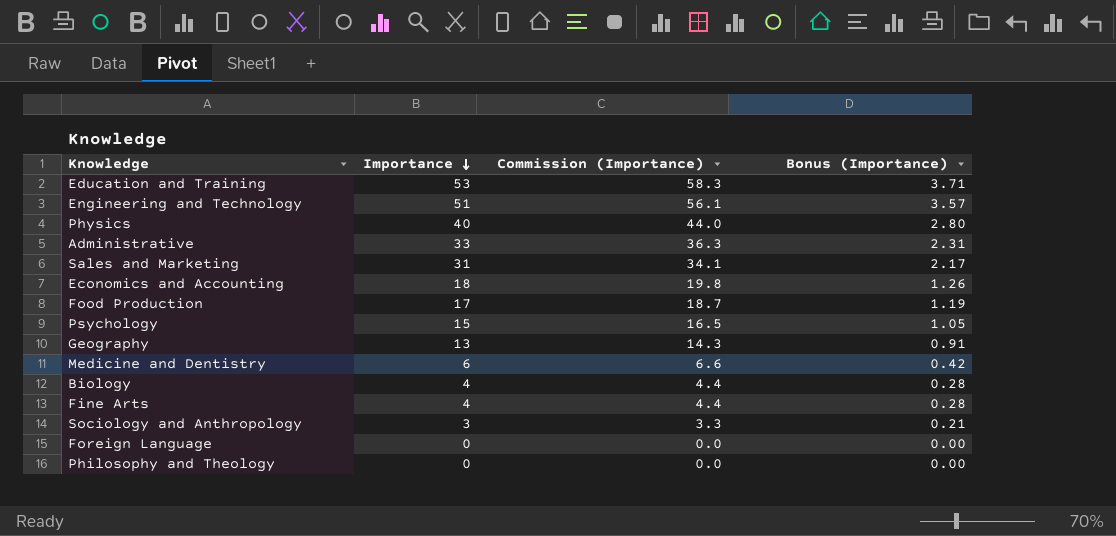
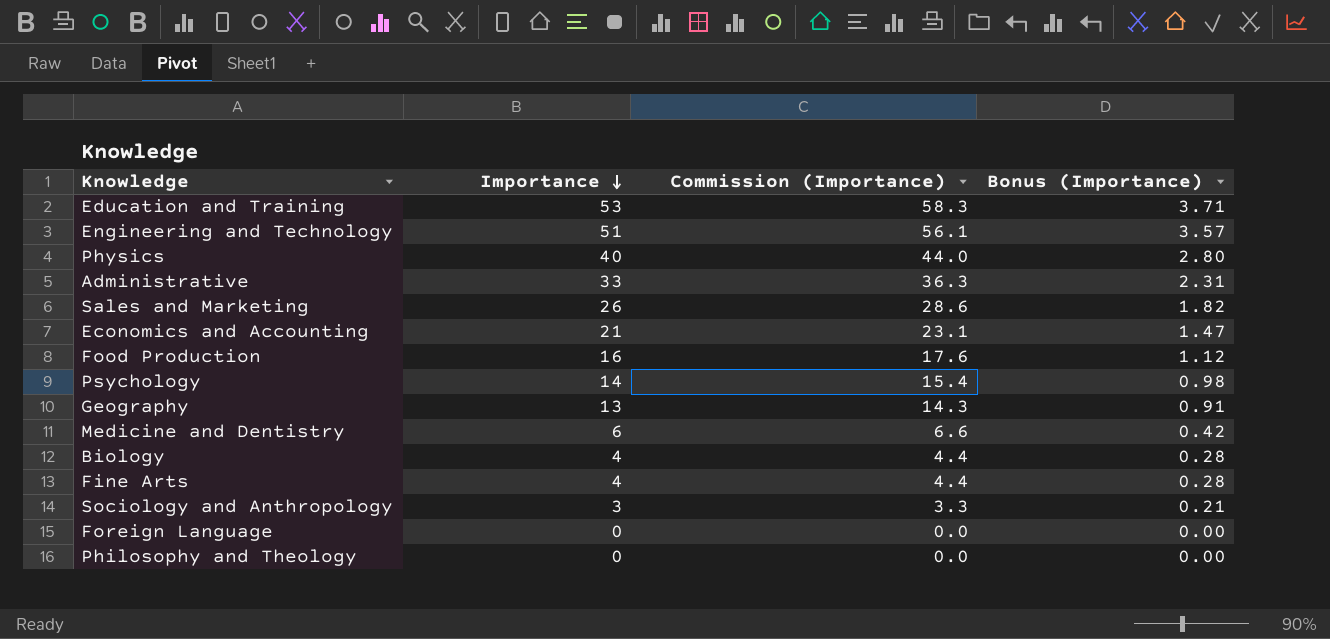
Sales and Marketing | Importance: 31 -> 26
Sales and Marketing | Commission (Importance): 34.1 -> 28.6
Sales and Marketing | Bonus (Importance): 2.17 -> 1.82
Economics and Accounting | Importance: 18 -> 21
Economics and Accounting | Commission (Importance): 19.8 -> 23.1
Economics and Accounting | Bonus (Importance): 1.26 -> 1.47
Food Production | Importance: 17 -> 16
Food Production | Commission (Importance): 18.7 -> 17.6
Food Production | Bonus (Importance): 1.19 -> 1.12
Psychology | Importance: 15 -> 14
Psychology | Commission (Importance): 16.5 -> 15.4
Psychology | Bonus (Importance): 1.05 -> 0.98

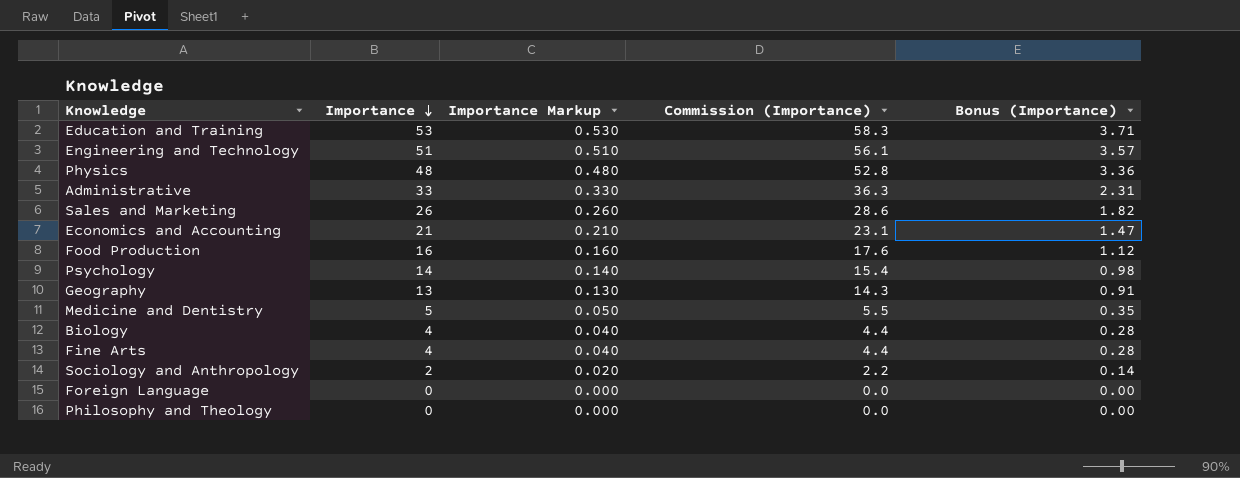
column Importance Markup | formula: none -> [Importance] * 0.01
Physics | Importance: 40 -> 48
Physics | Commission (Importance): 44.0 -> 52.8
Physics | Bonus (Importance): 2.80 -> 3.36
Medicine and Dentistry | Importance: 6 -> 5
Medicine and Dentistry | Commission (Importance): 6.6 -> 5.5
Medicine and Dentistry | Bonus (Importance): 0.42 -> 0.35
Sociology and Anthropology | Importance: 3 -> 2
Sociology and Anthropology | Commission (Importance): 3.3 -> 2.2
Sociology and Anthropology | Bonus (Importance): 0.21 -> 0.14

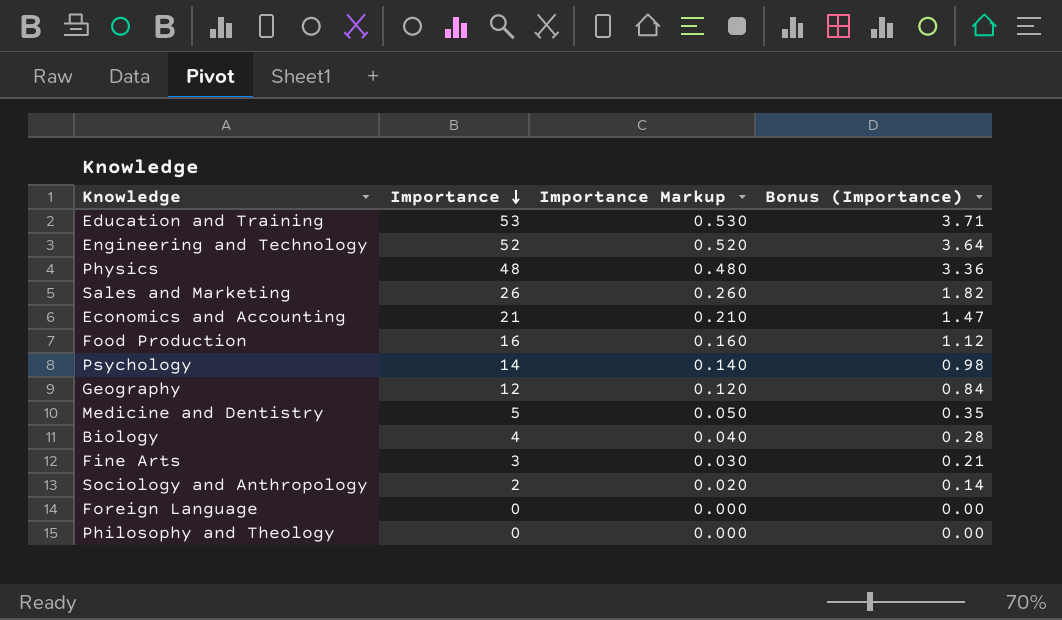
column Commission (Importance) | formula: [Importance] * 1.1 -> none
row Administrative: 33 | 0.330 | 36.3 | 2.31 -> none
Engineering and Technology | Importance: 51 -> 52
Engineering and Technology | Importance Markup: 0.510 -> 0.520
Engineering and Technology | Bonus (Importance): 3.57 -> 3.64
Geography | Importance: 13 -> 12
Geography | Importance Markup: 0.130 -> 0.120
Geography | Bonus (Importance): 0.91 -> 0.84
Fine Arts | Importance: 4 -> 3
Fine Arts | Importance Markup: 0.040 -> 0.030
Fine Arts | Bonus (Importance): 0.28 -> 0.21

